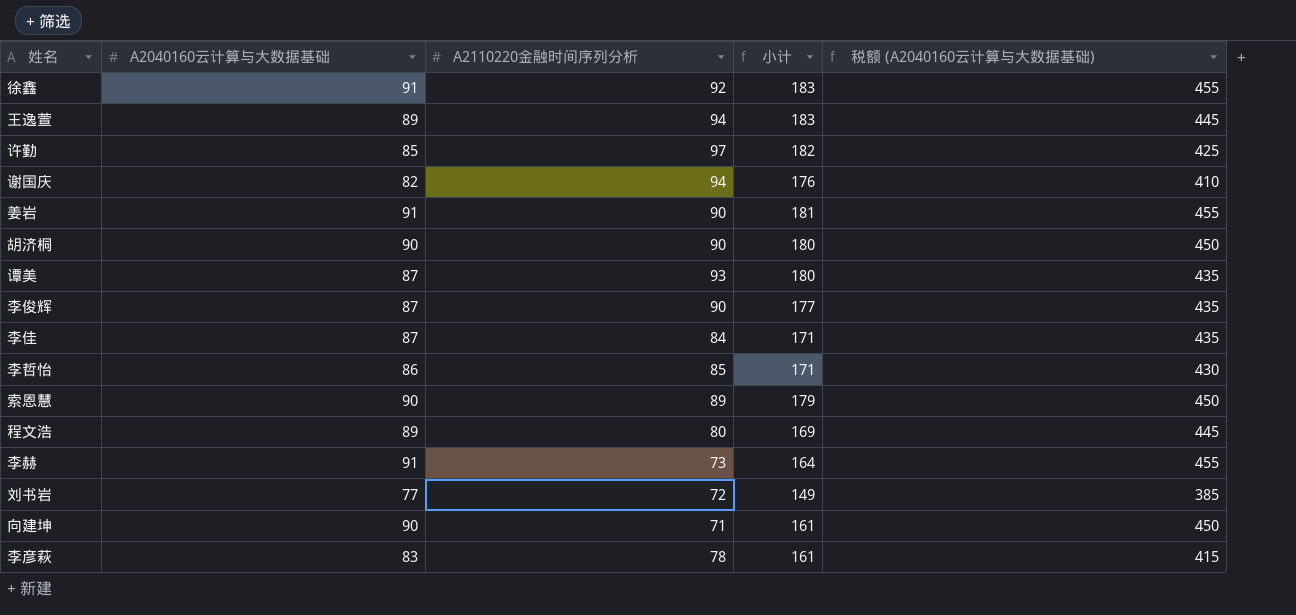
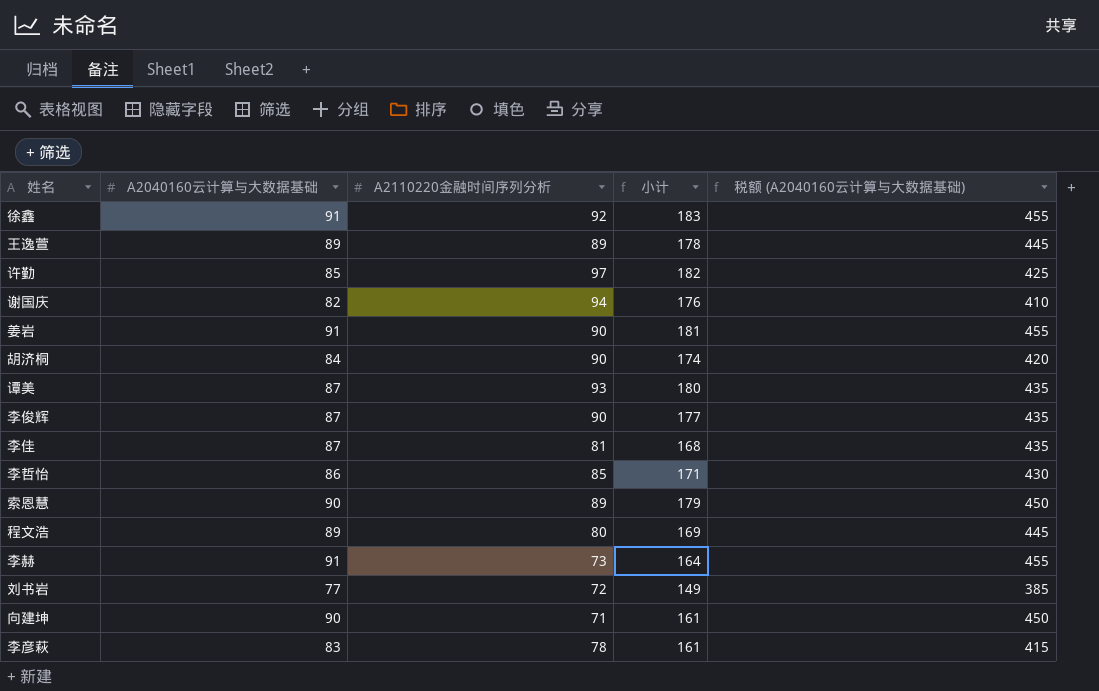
王逸萱 | A2110220金融时间序列分析: 94 -> 89
王逸萱 | 小计: 183 -> 178
胡济桐 | A2040160云计算与大数据基础: 90 -> 84
胡济桐 | 小计: 180 -> 174
胡济桐 | 税额 (A2040160云计算与大数据基础): 450 -> 420
李佳 | A2110220金融时间序列分析: 84 -> 81
李佳 | 小计: 171 -> 168

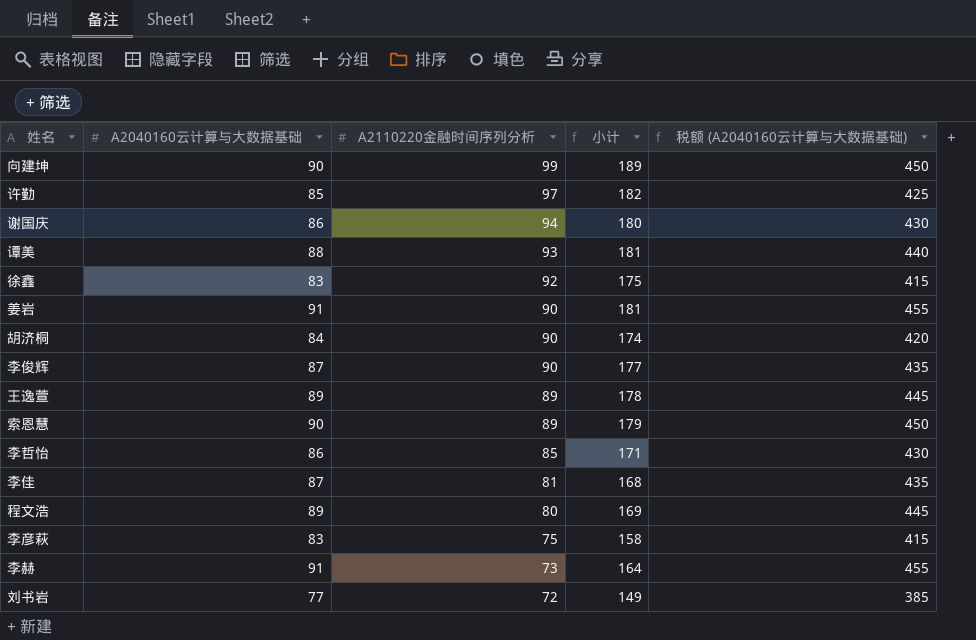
row order: none -> A2110220金融时间序列分析 descending
向建坤 | A2110220金融时间序列分析: 71 -> 99
向建坤 | 小计: 161 -> 189
谢国庆 | A2040160云计算与大数据基础: 82 -> 86
谢国庆 | 小计: 176 -> 180
谢国庆 | 税额 (A2040160云计算与大数据基础): 410 -> 430
谭美 | A2040160云计算与大数据基础: 87 -> 88
谭美 | 小计: 180 -> 181
谭美 | 税额 (A2040160云计算与大数据基础): 435 -> 440
徐鑫 | A2040160云计算与大数据基础: 91 -> 83
徐鑫 | 小计: 183 -> 175
徐鑫 | 税额 (A2040160云计算与大数据基础): 455 -> 415
李彦萩 | A2110220金融时间序列分析: 78 -> 75
李彦萩 | 小计: 161 -> 158

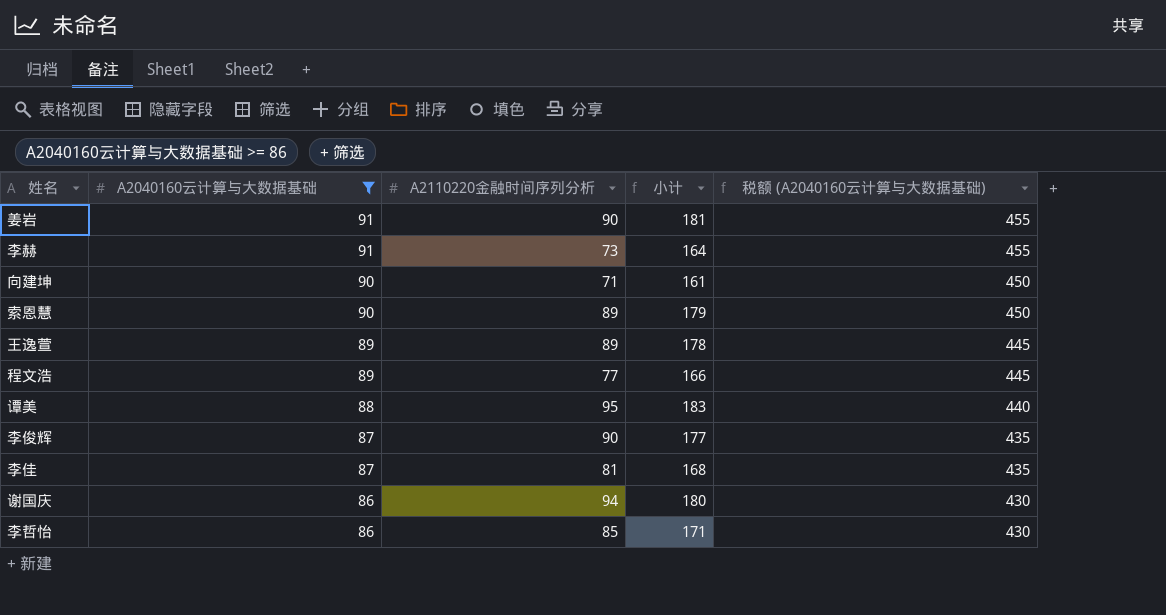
filter: none -> A2040160云计算与大数据基础 >= 86
row order: A2110220金融时间序列分析 descending -> A2040160云计算与大数据基础 descending
向建坤 | A2110220金融时间序列分析: 99 -> 71
向建坤 | 小计: 189 -> 161
程文浩 | A2110220金融时间序列分析: 80 -> 77
程文浩 | 小计: 169 -> 166
谭美 | A2110220金融时间序列分析: 93 -> 95
谭美 | 小计: 181 -> 183

